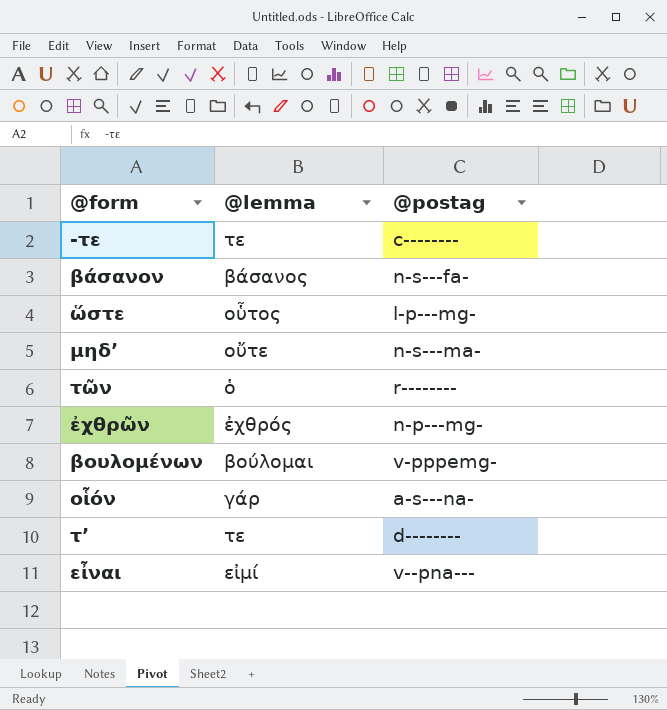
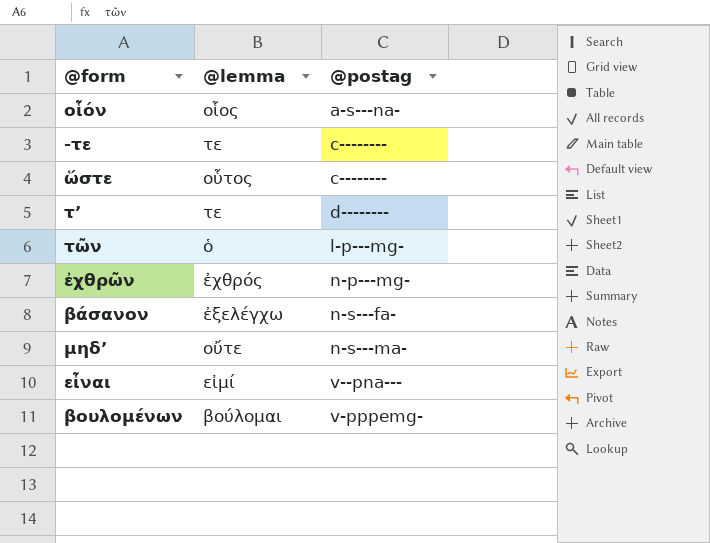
row order: none -> @postag ascending
οἷόν | @lemma: γάρ -> οἷος
ὥστε | @postag: l-p---mg- -> c--------
τῶν | @postag: r-------- -> l-p---mg-
βάσανον | @lemma: βάσανος -> ἐξελέγχω

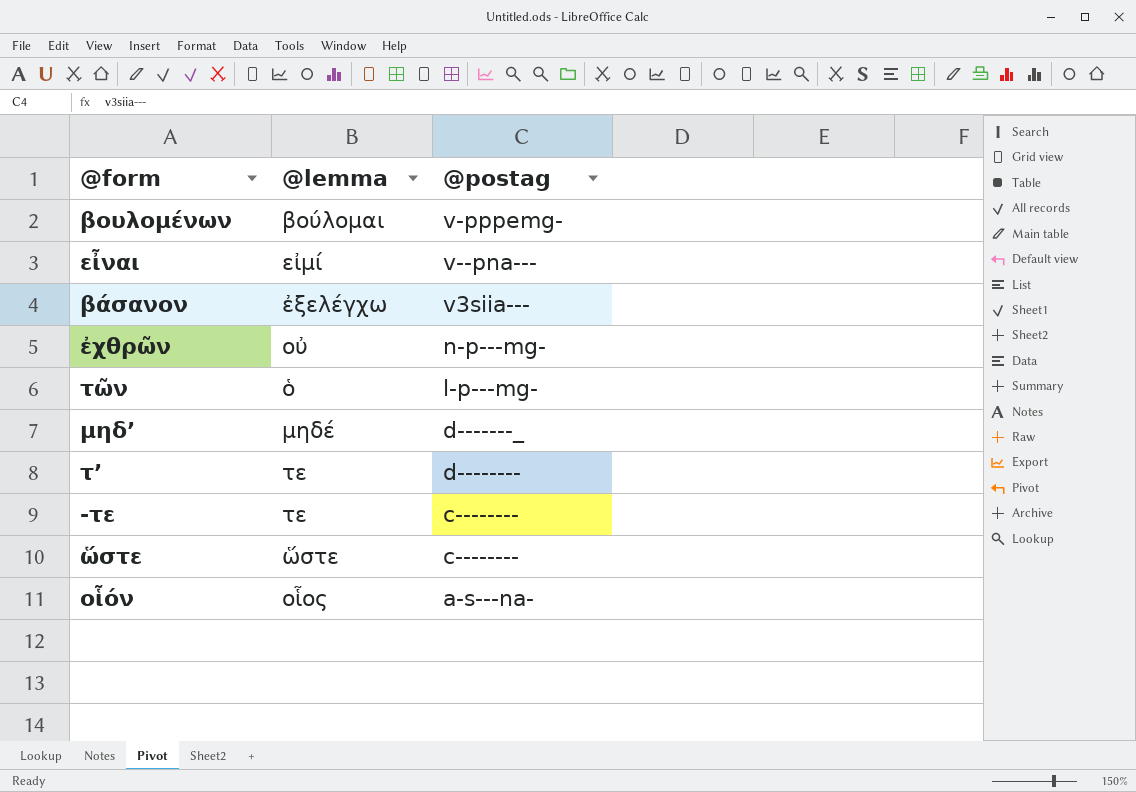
row order: @postag ascending -> @postag descending
βάσανον | @postag: n-s---fa- -> v3siia---
ἐχθρῶν | @lemma: ἐχθρός -> οὐ
μηδʼ | @lemma: οὔτε -> μηδέ
μηδʼ | @postag: n-s---ma- -> d-------_
ὥστε | @lemma: οὗτος -> ὥστε

